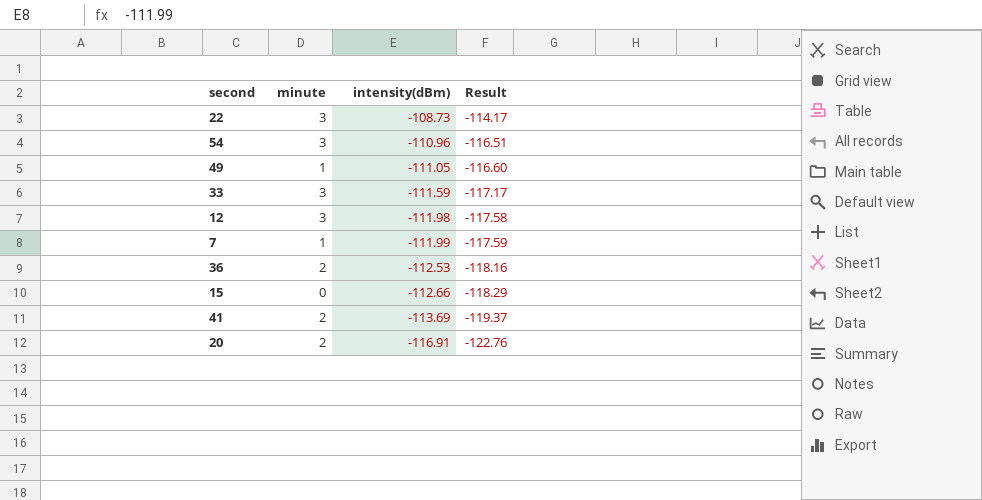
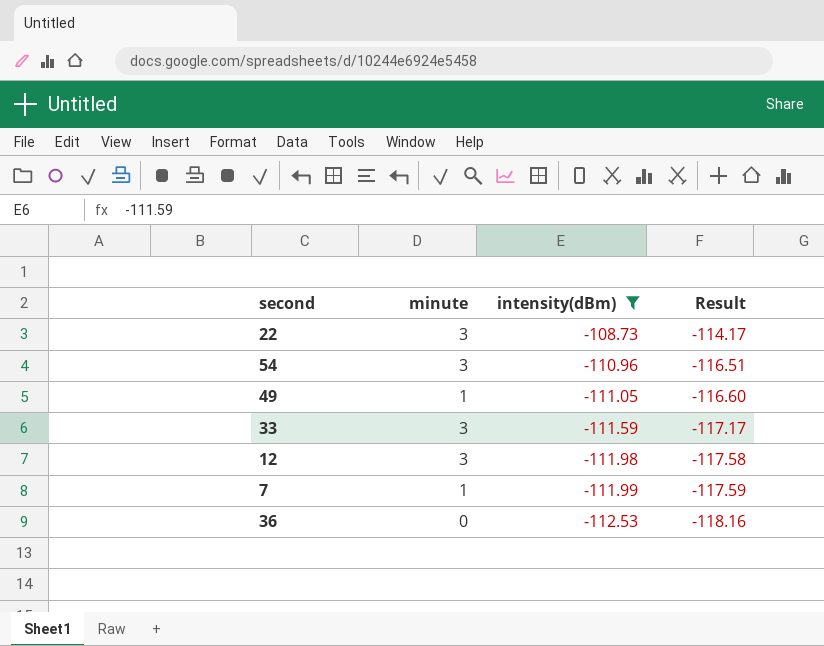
filter: none -> intensity(dBm) >= -112.53
36 | minute: 2 -> 0

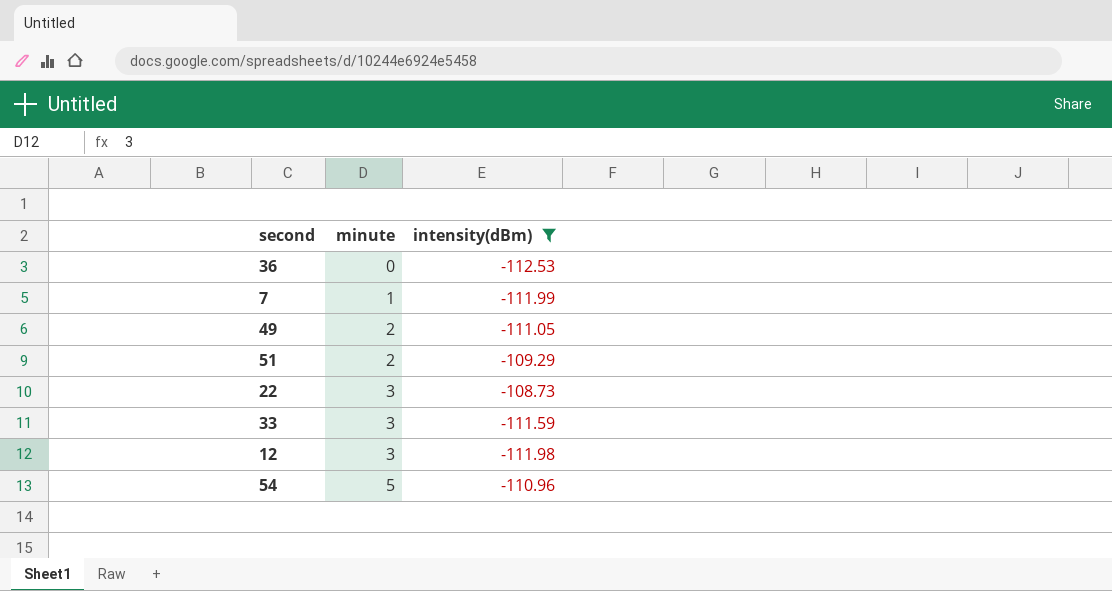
row order: intensity(dBm) descending -> minute ascending
column Result | formula: [intensity(dBm)] * 1.05 -> none
49 | minute: 1 -> 2
row 51: none -> 2 | -109.29
54 | minute: 3 -> 5

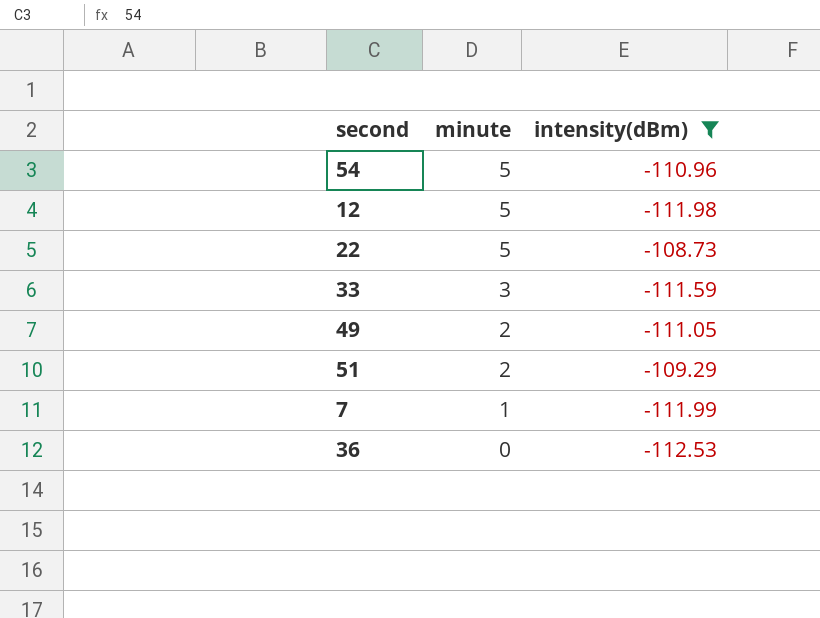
row order: minute ascending -> minute descending
12 | minute: 3 -> 5
22 | minute: 3 -> 5

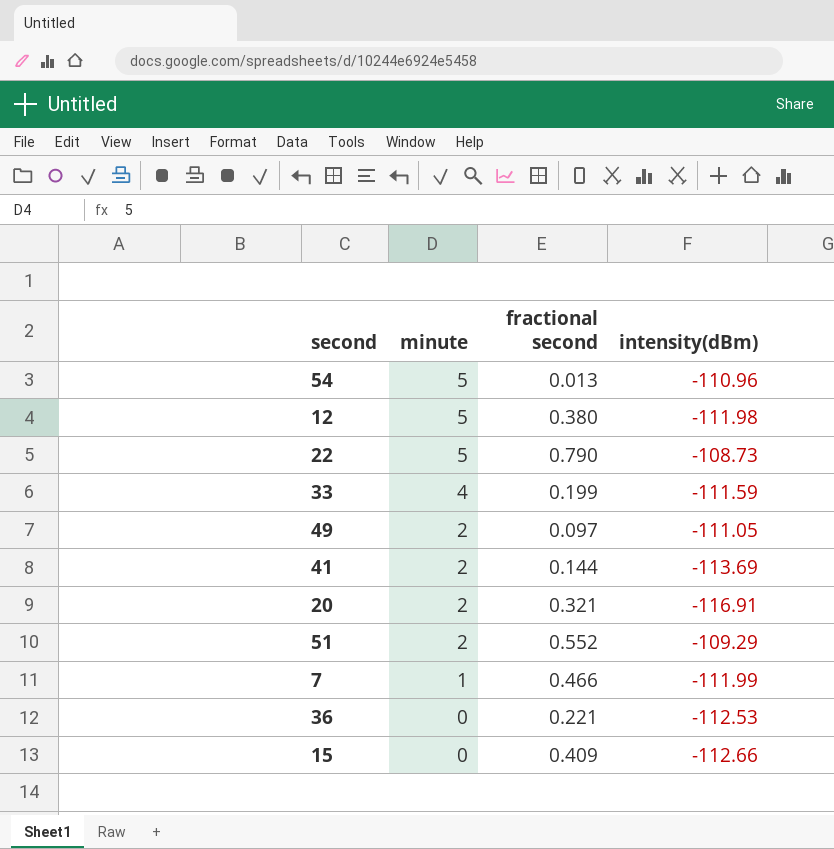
filter: intensity(dBm) >= -112.53 -> none
column fractional second | position: none -> 3
33 | minute: 3 -> 4

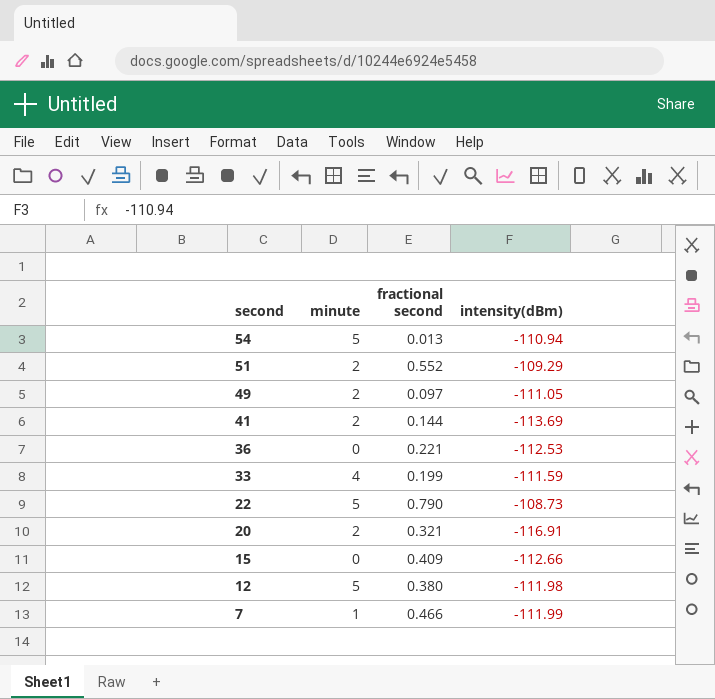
row order: minute descending -> second descending
54 | intensity(dBm): -110.96 -> -110.94

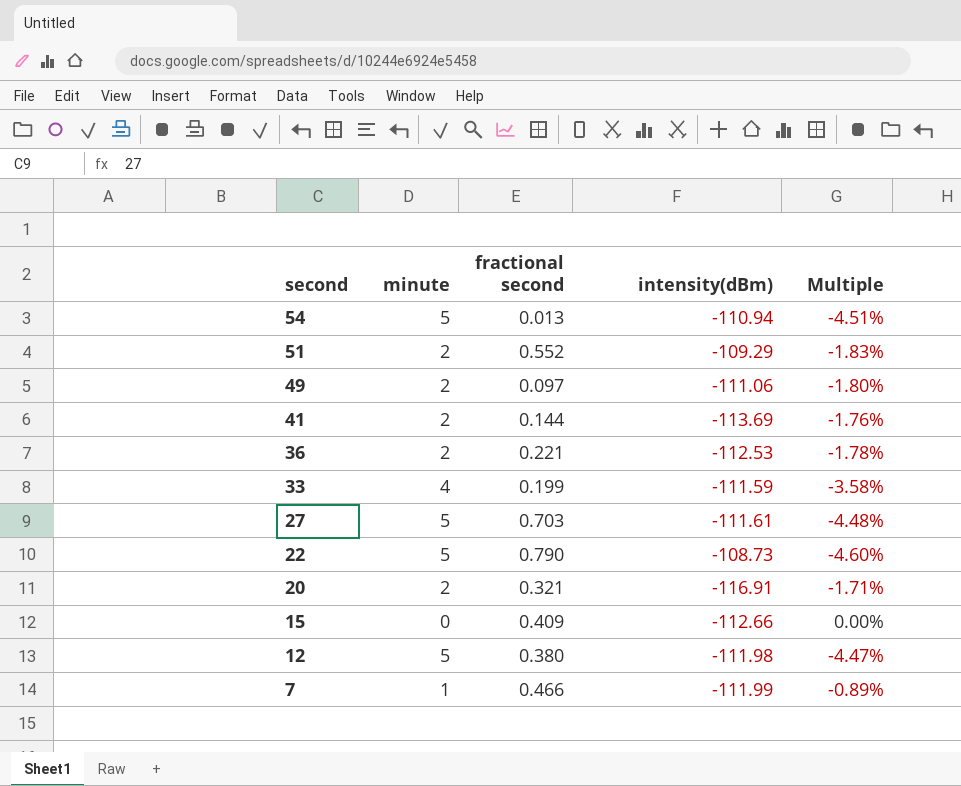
column Multiple | formula: none -> [minute] / [intensity(dBm)]
49 | intensity(dBm): -111.05 -> -111.06
36 | minute: 0 -> 2
row 27: none -> 5 | 0.703 | -111.61 | -4.48%

